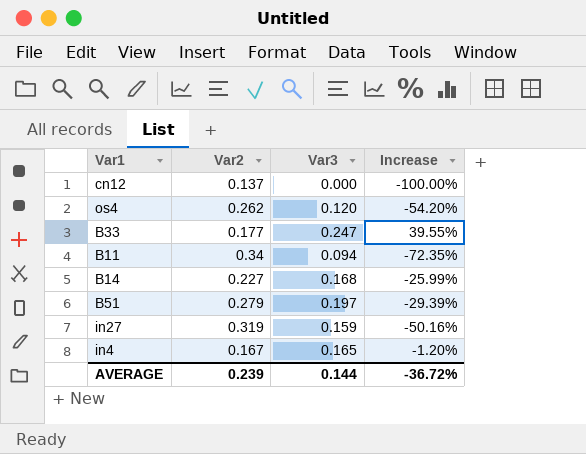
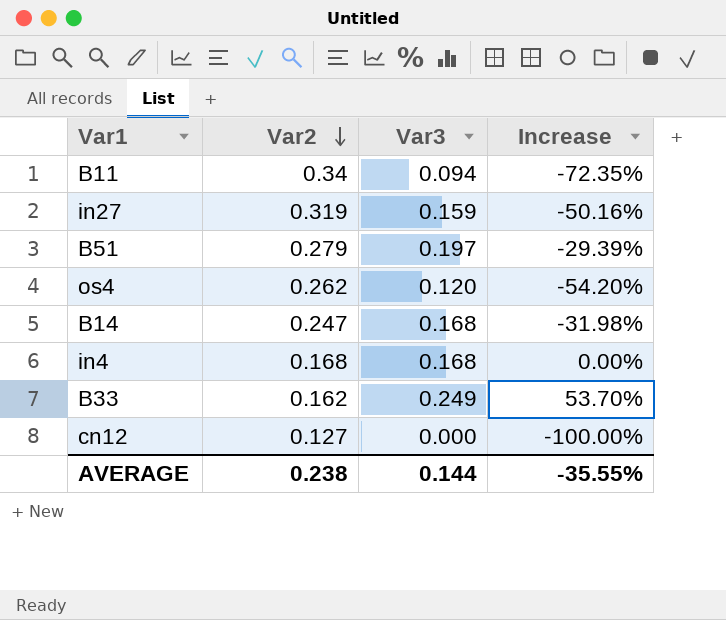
row order: none -> Var2 descending
B14 | Var2: 0.227 -> 0.247
B14 | Increase: -25.99% -> -31.98%
in4 | Var2: 0.167 -> 0.168
in4 | Var3: 0.165 -> 0.168
in4 | Increase: -1.20% -> 0.00%
B33 | Var2: 0.177 -> 0.162
B33 | Var3: 0.247 -> 0.249
B33 | Increase: 39.55% -> 53.70%
cn12 | Var2: 0.137 -> 0.127
AVERAGE | Var2: 0.239 -> 0.238
AVERAGE | Increase: -36.72% -> -35.55%

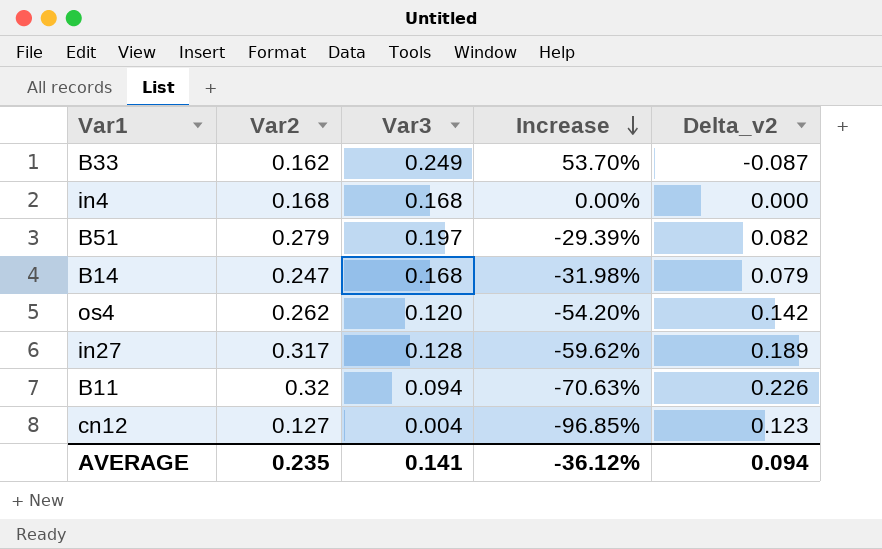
row order: Var2 descending -> Increase descending
column Delta_v2 | formula: none -> [Var2] - [Var3]
in27 | Var2: 0.319 -> 0.317
in27 | Var3: 0.159 -> 0.128
in27 | Increase: -50.16% -> -59.62%
B11 | Var2: 0.34 -> 0.32
B11 | Increase: -72.35% -> -70.63%
cn12 | Var3: 0.000 -> 0.004
cn12 | Increase: -100.00% -> -96.85%
AVERAGE | Var2: 0.238 -> 0.235
AVERAGE | Var3: 0.144 -> 0.141
AVERAGE | Increase: -35.55% -> -36.12%

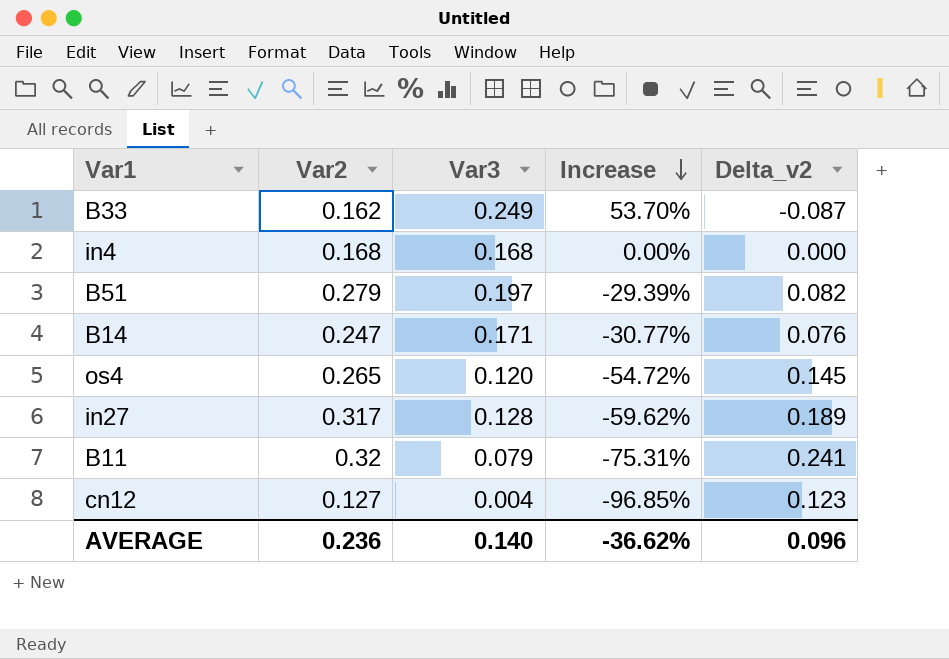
B14 | Var3: 0.168 -> 0.171
B14 | Increase: -31.98% -> -30.77%
B14 | Delta_v2: 0.079 -> 0.076
os4 | Var2: 0.262 -> 0.265
os4 | Increase: -54.20% -> -54.72%
os4 | Delta_v2: 0.142 -> 0.145
B11 | Var3: 0.094 -> 0.079
B11 | Increase: -70.63% -> -75.31%
B11 | Delta_v2: 0.226 -> 0.241
AVERAGE | Var2: 0.235 -> 0.236
AVERAGE | Var3: 0.141 -> 0.140
AVERAGE | Increase: -36.12% -> -36.62%
AVERAGE | Delta_v2: 0.094 -> 0.096

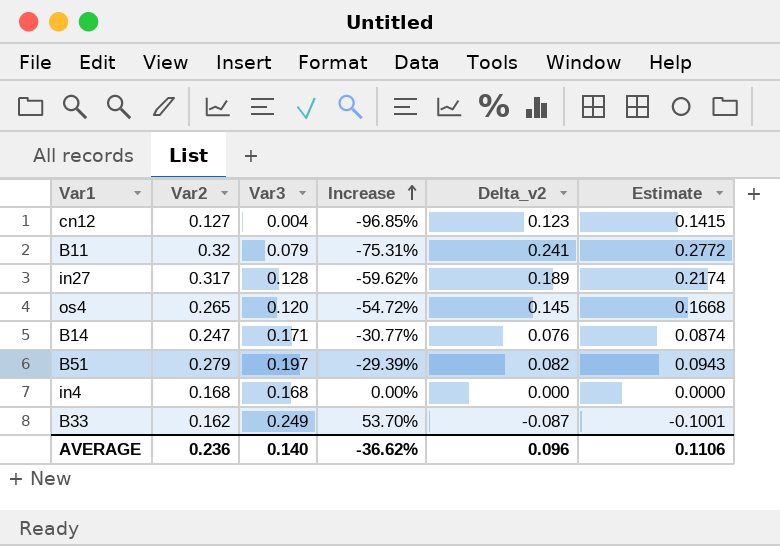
row order: Increase descending -> Increase ascending
column Estimate | formula: none -> [Delta_v2] * 1.15

